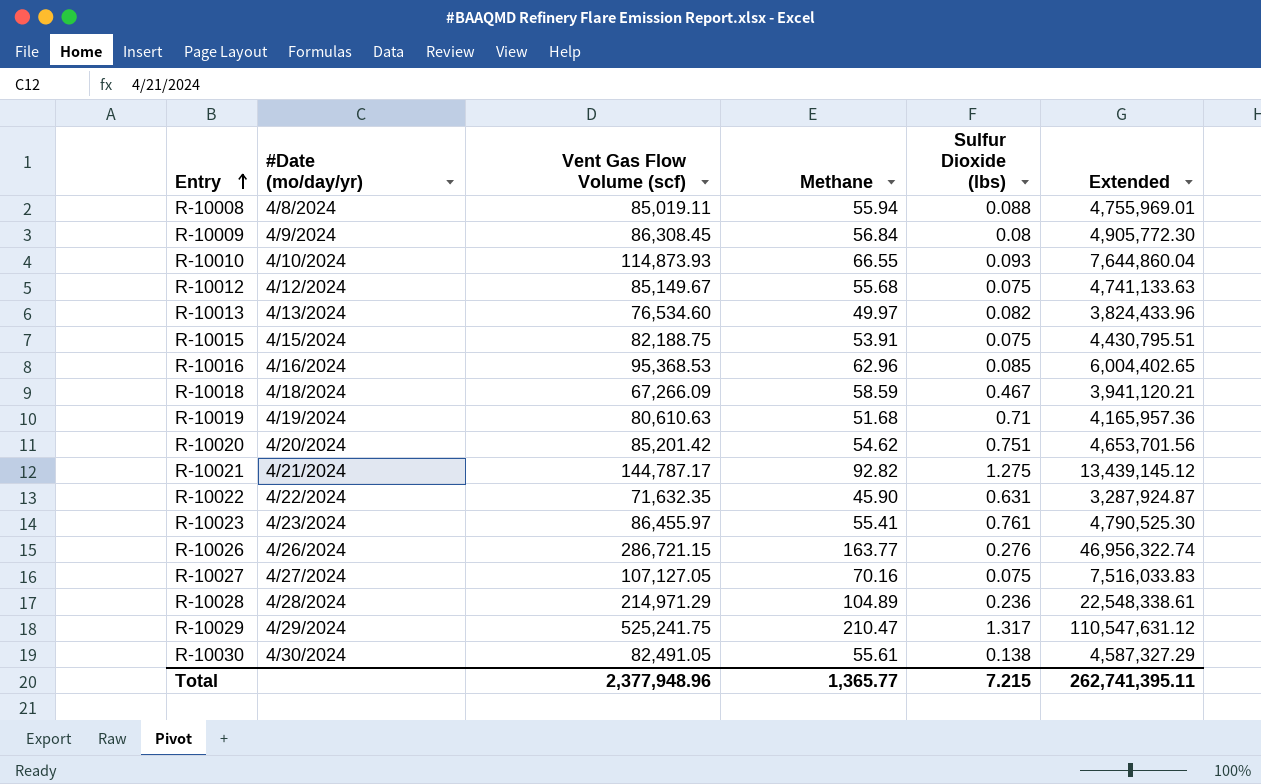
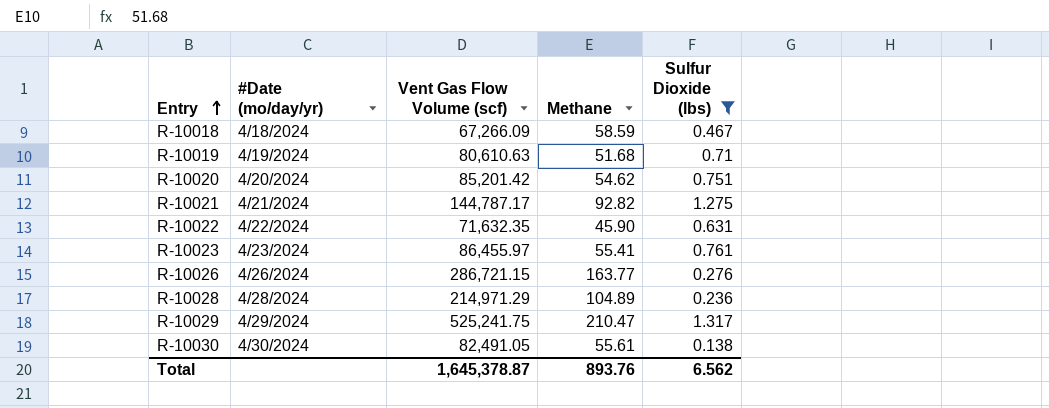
filter: none -> Sulfur Dioxide (lbs) >= 0.138
column Extended | formula: [Vent Gas Flow Volume (scf)] * [Methane] -> none
Total | Vent Gas Flow Volume (scf): 2,377,948.96 -> 1,645,378.87
Total | Methane: 1,365.77 -> 893.76
Total | Sulfur Dioxide (lbs): 7.215 -> 6.562

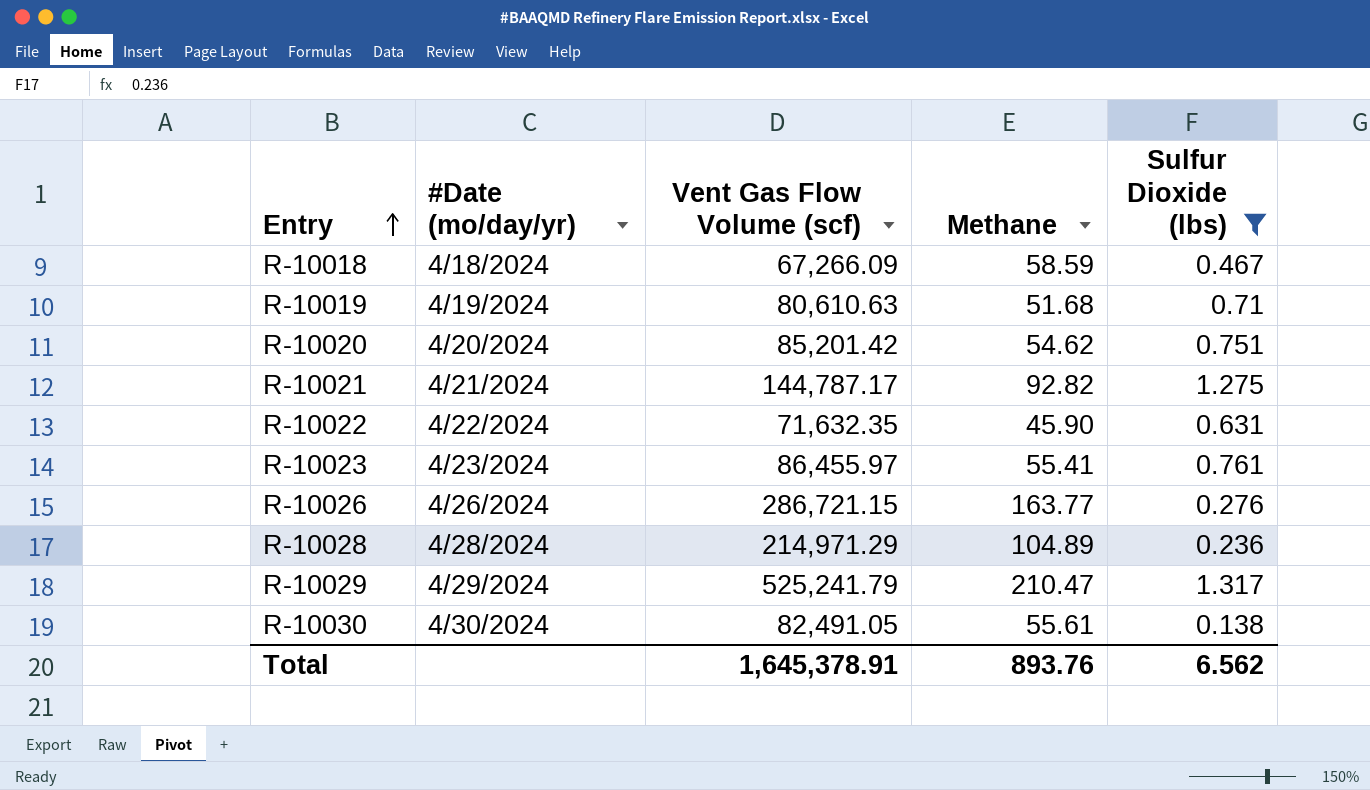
R-10029 | Vent Gas Flow Volume (scf): 525,241.75 -> 525,241.79
Total | Vent Gas Flow Volume (scf): 1,645,378.87 -> 1,645,378.91

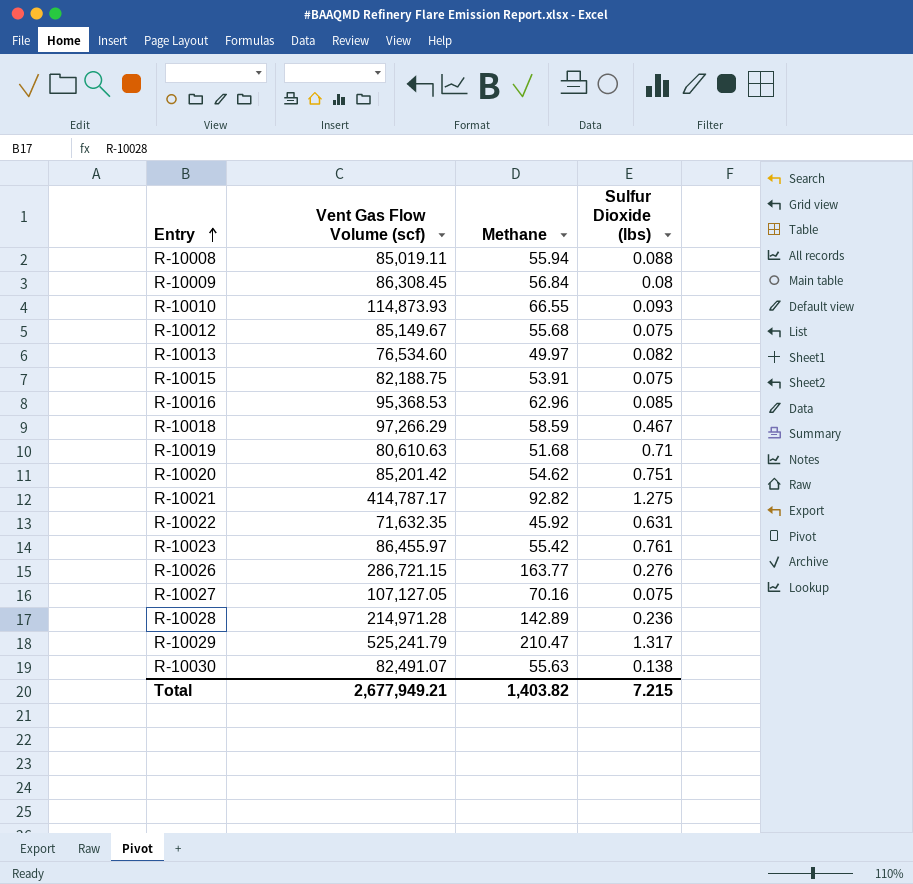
filter: Sulfur Dioxide (lbs) >= 0.138 -> none
column #Date (mo/day/yr) | position: 2 -> none
R-10018 | Vent Gas Flow Volume (scf): 67,266.09 -> 97,266.29
R-10021 | Vent Gas Flow Volume (scf): 144,787.17 -> 414,787.17
R-10022 | Methane: 45.90 -> 45.92
R-10023 | Methane: 55.41 -> 55.42
R-10028 | Vent Gas Flow Volume (scf): 214,971.29 -> 214,971.28
R-10028 | Methane: 104.89 -> 142.89
R-10030 | Vent Gas Flow Volume (scf): 82,491.05 -> 82,491.07
R-10030 | Methane: 55.61 -> 55.63
Total | Vent Gas Flow Volume (scf): 1,645,378.91 -> 2,677,949.21
Total | Methane: 893.76 -> 1,403.82
Total | Sulfur Dioxide (lbs): 6.562 -> 7.215

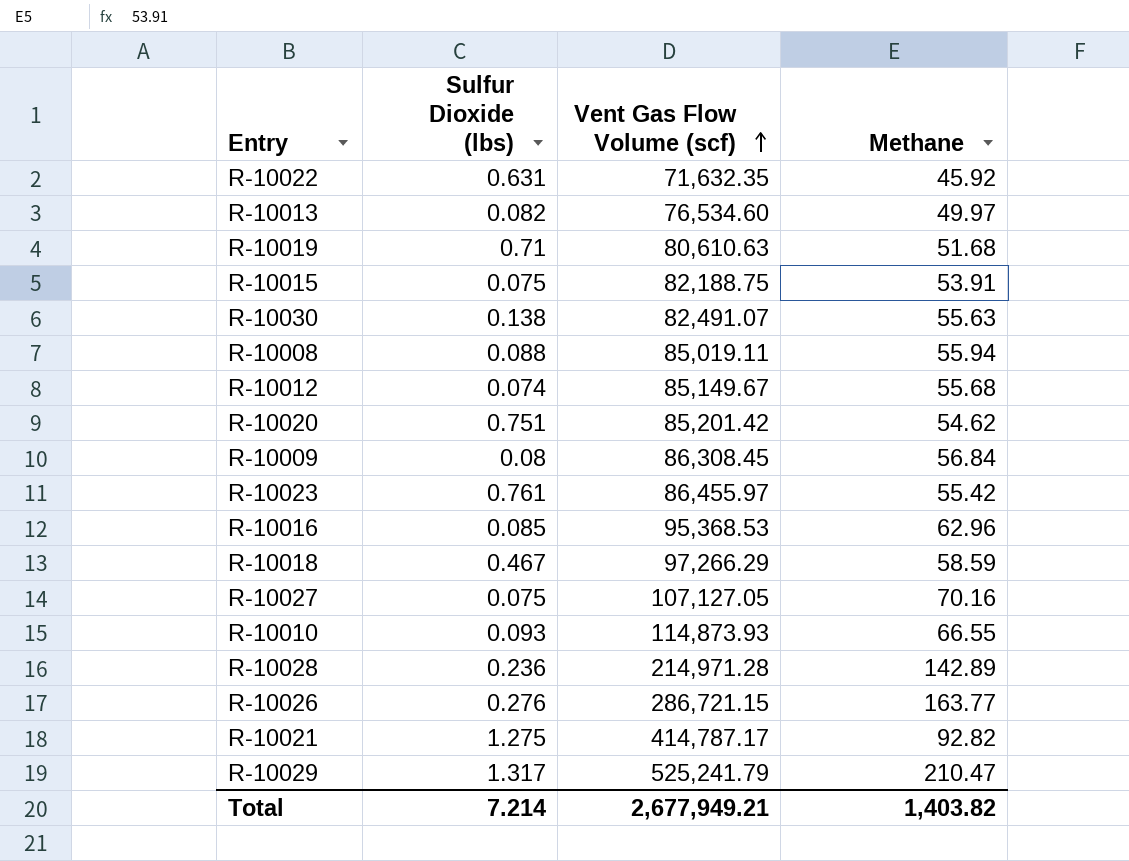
row order: Entry ascending -> Vent Gas Flow Volume (scf) ascending
column Sulfur Dioxide (lbs) | position: 4 -> 2
R-10012 | Sulfur Dioxide (lbs): 0.075 -> 0.074
Total | Sulfur Dioxide (lbs): 7.215 -> 7.214

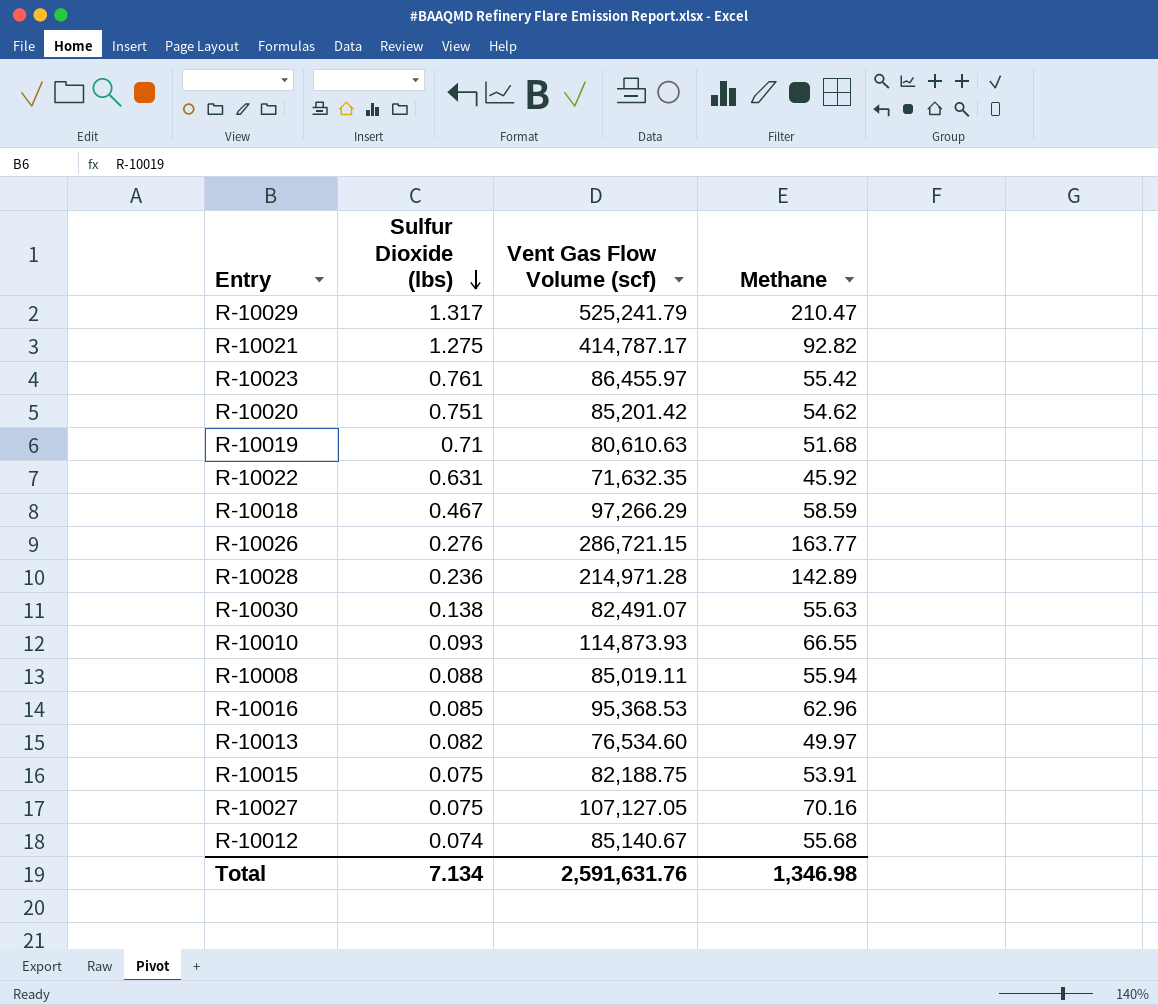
row order: Vent Gas Flow Volume (scf) ascending -> Sulfur Dioxide (lbs) descending
row R-10009: 0.08 | 86,308.45 | 56.84 -> none
R-10012 | Vent Gas Flow Volume (scf): 85,149.67 -> 85,140.67
Total | Sulfur Dioxide (lbs): 7.214 -> 7.134
Total | Vent Gas Flow Volume (scf): 2,677,949.21 -> 2,591,631.76
Total | Methane: 1,403.82 -> 1,346.98

